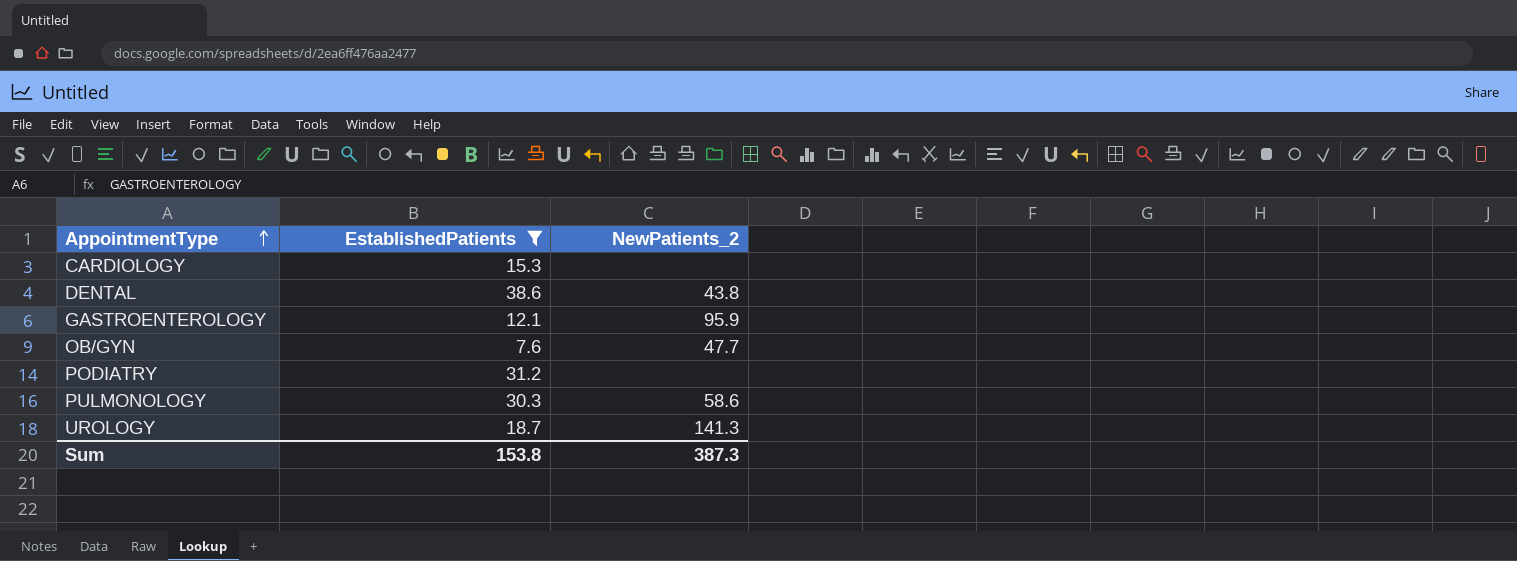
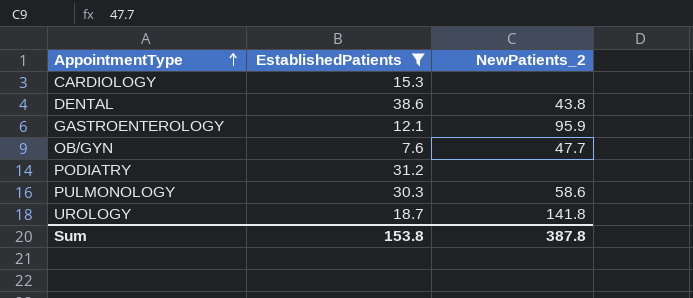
UROLOGY | NewPatients_2: 141.3 -> 141.8
Sum | NewPatients_2: 387.3 -> 387.8

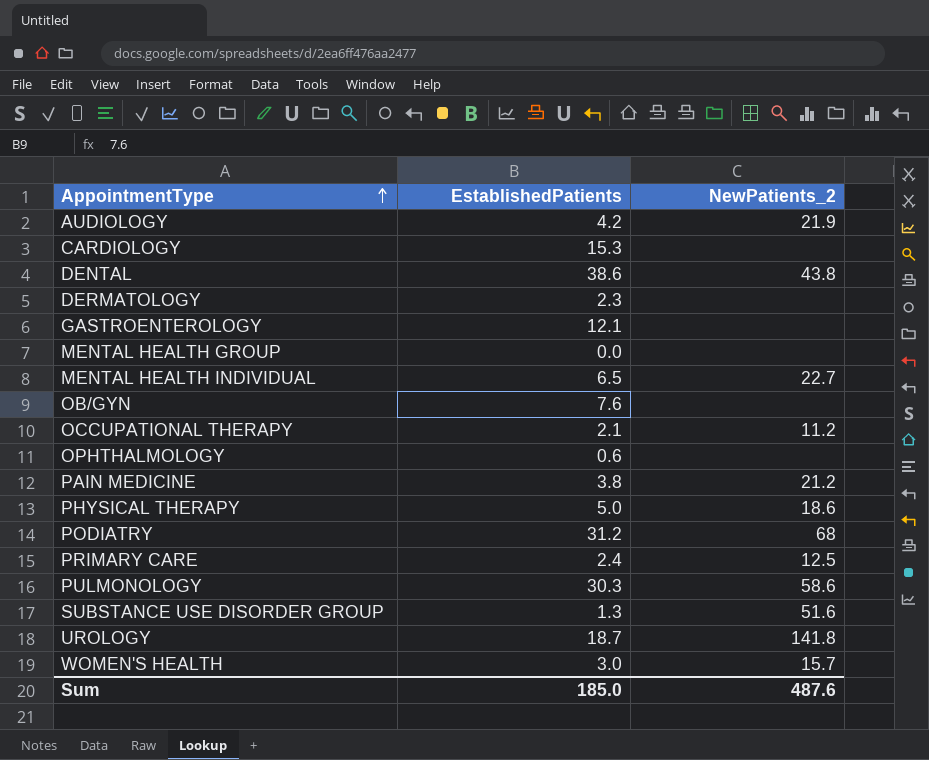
filter: EstablishedPatients >= 7.6 -> none
GASTROENTEROLOGY | NewPatients_2: 95.9 -> none
OB/GYN | NewPatients_2: 47.7 -> none
PODIATRY | NewPatients_2: none -> 68
Sum | EstablishedPatients: 153.8 -> 185.0
Sum | NewPatients_2: 387.8 -> 487.6

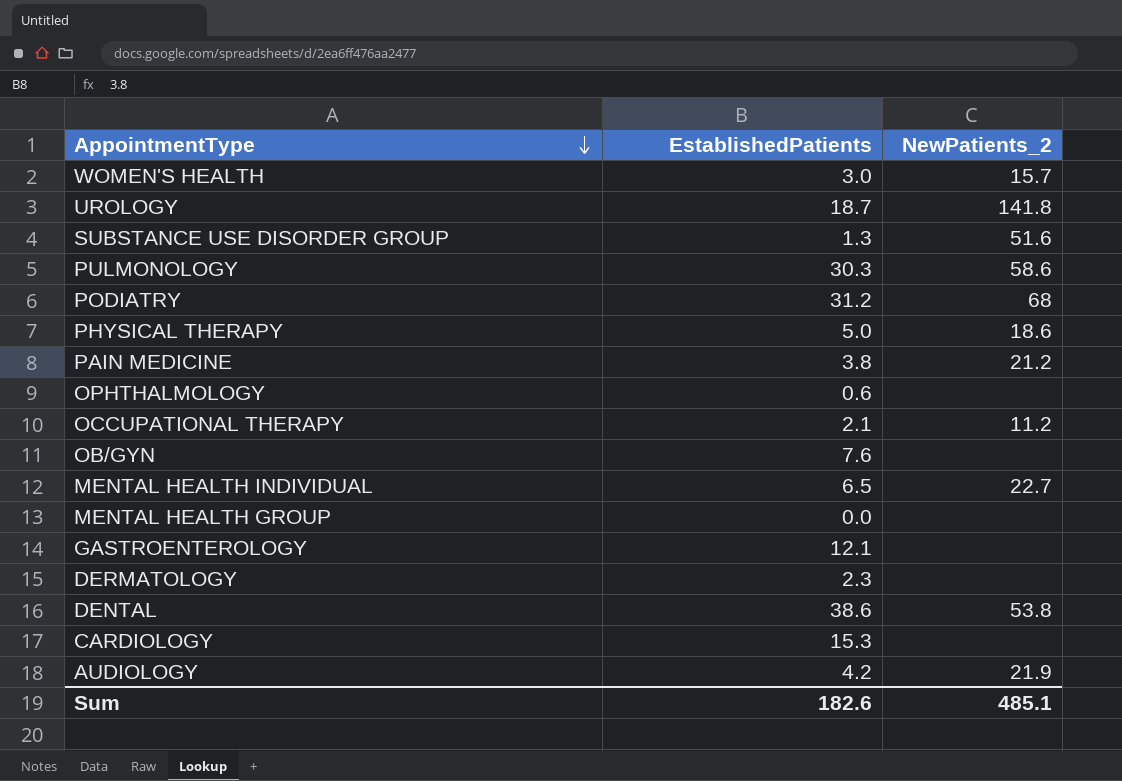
row order: AppointmentType ascending -> AppointmentType descending
row PRIMARY CARE: 2.4 | 12.5 -> none
DENTAL | NewPatients_2: 43.8 -> 53.8
Sum | EstablishedPatients: 185.0 -> 182.6
Sum | NewPatients_2: 487.6 -> 485.1

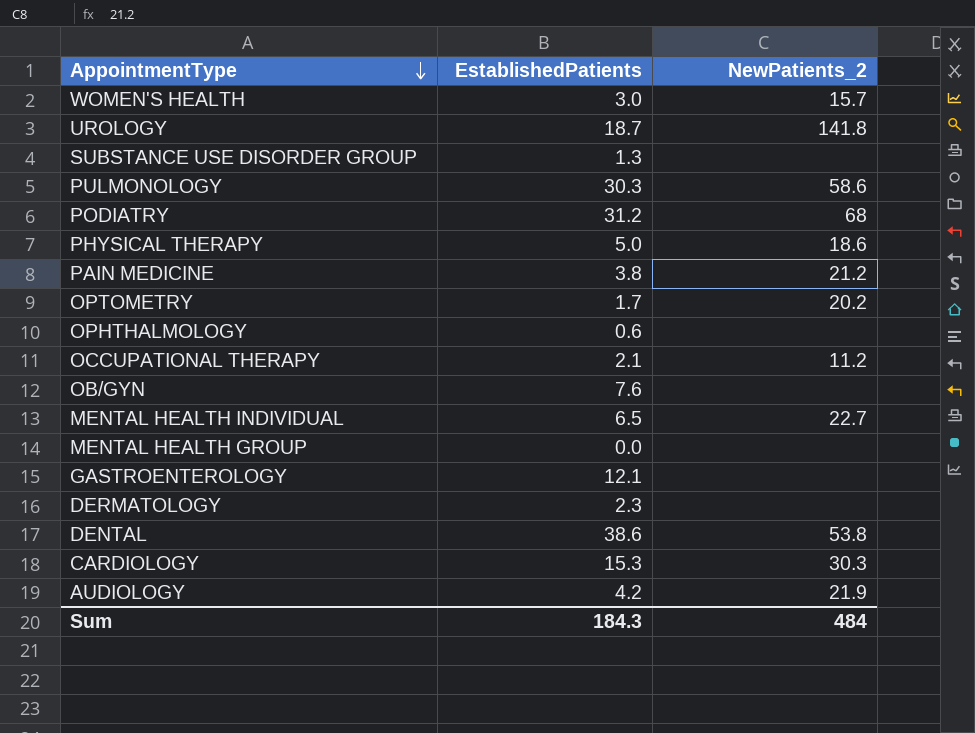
SUBSTANCE USE DISORDER GROUP | NewPatients_2: 51.6 -> none
row OPTOMETRY: none -> 1.7 | 20.2
CARDIOLOGY | NewPatients_2: none -> 30.3
Sum | EstablishedPatients: 182.6 -> 184.3
Sum | NewPatients_2: 485.1 -> 484

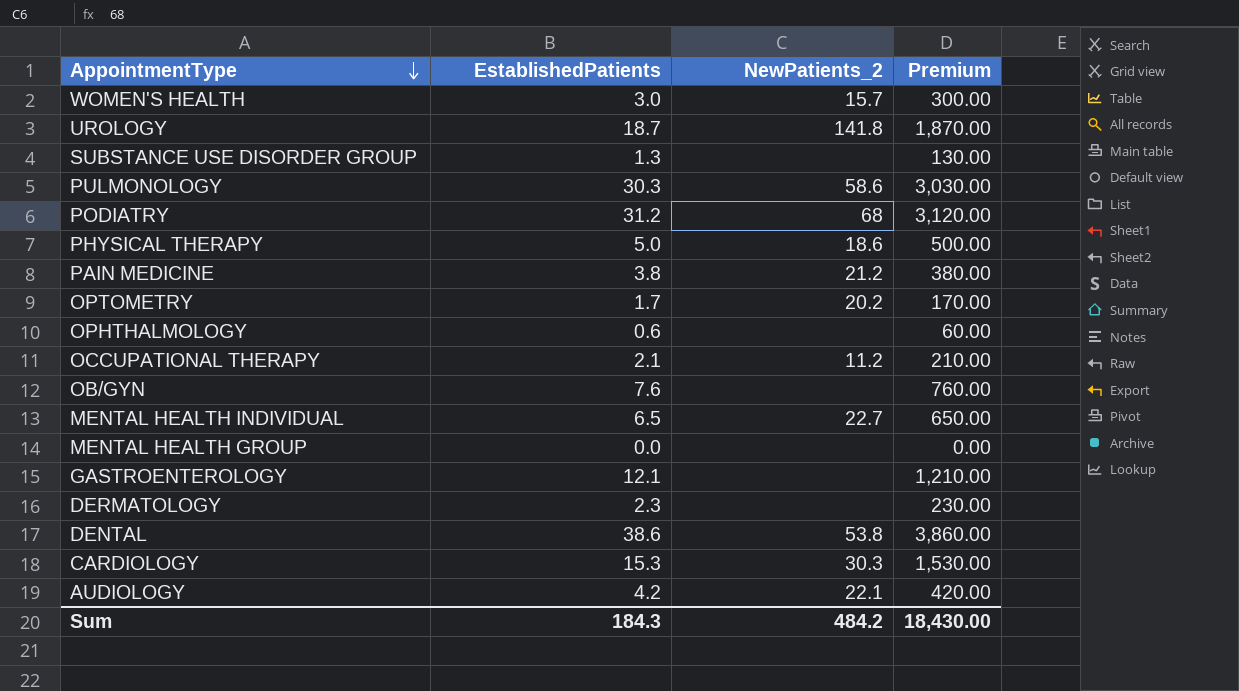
column Premium | formula: none -> [EstablishedPatients] * 100
AUDIOLOGY | NewPatients_2: 21.9 -> 22.1
Sum | NewPatients_2: 484 -> 484.2

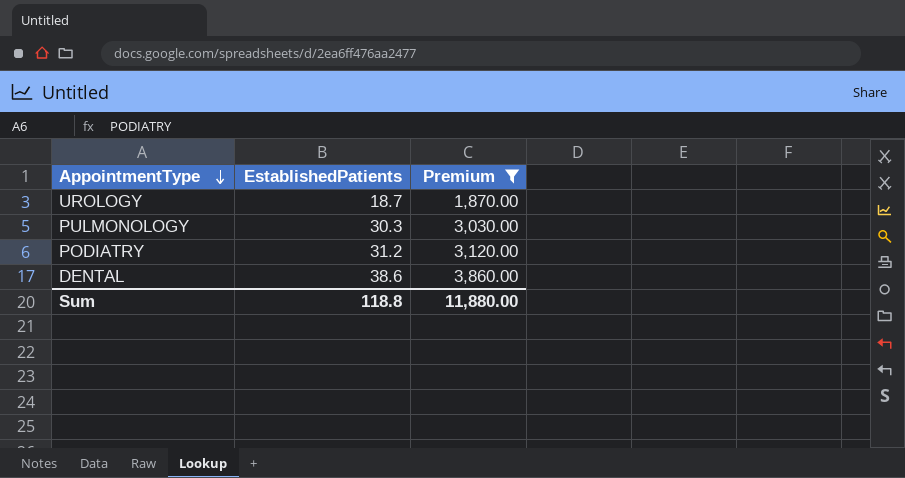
filter: none -> Premium >= 1,870.00
column NewPatients_2 | position: 3 -> none
Sum | EstablishedPatients: 184.3 -> 118.8
Sum | Premium: 18,430.00 -> 11,880.00

